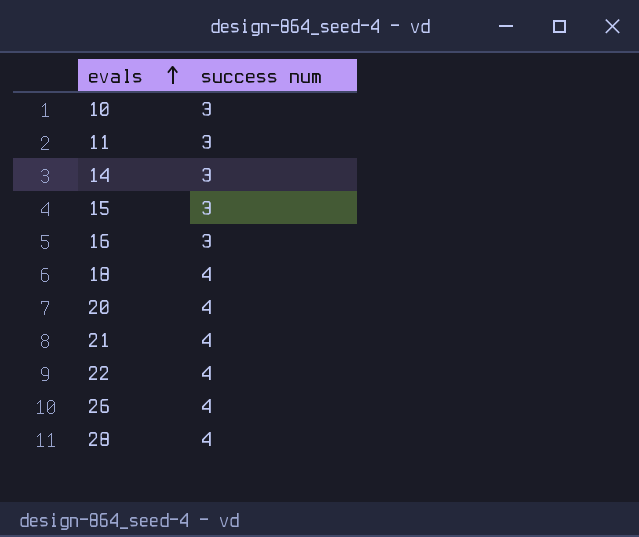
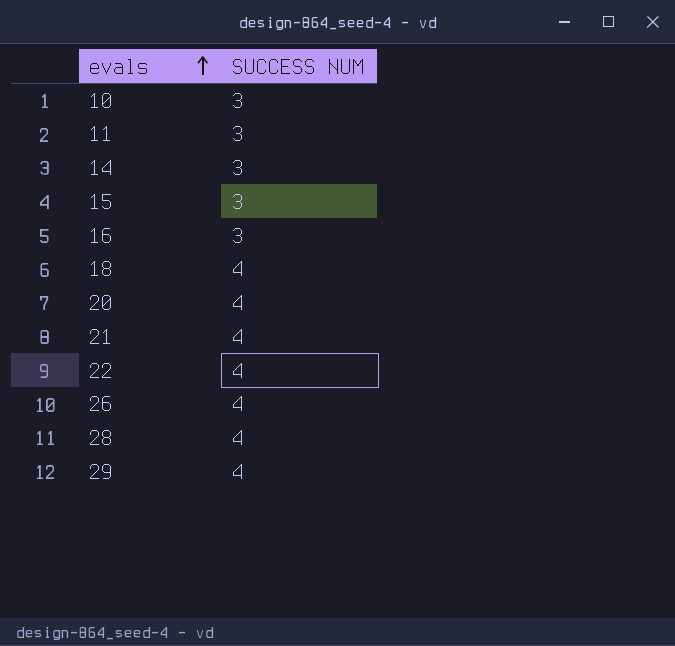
column name: success num -> SUCCESS NUM
row 29: none -> 4

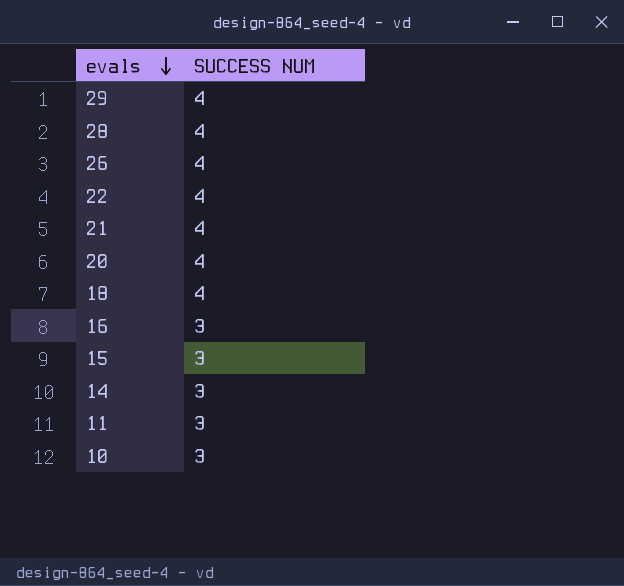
row order: evals ascending -> evals descending

